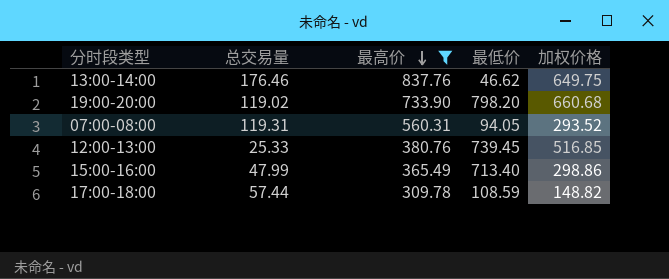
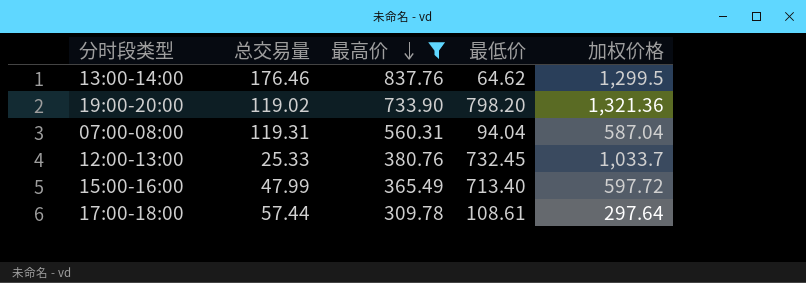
13:00-14:00 | 最低价: 46.62 -> 64.62
13:00-14:00 | 加权价格: 649.75 -> 1,299.5
19:00-20:00 | 加权价格: 660.68 -> 1,321.36
07:00-08:00 | 最低价: 94.05 -> 94.04
07:00-08:00 | 加权价格: 293.52 -> 587.04
12:00-13:00 | 最低价: 739.45 -> 732.45
12:00-13:00 | 加权价格: 516.85 -> 1,033.7
15:00-16:00 | 加权价格: 298.86 -> 597.72
17:00-18:00 | 最低价: 108.59 -> 108.61
17:00-18:00 | 加权价格: 148.82 -> 297.64

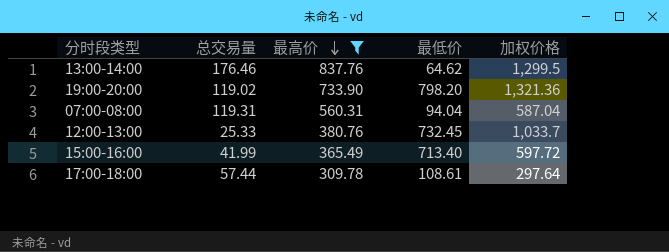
15:00-16:00 | 总交易量: 47.99 -> 41.99

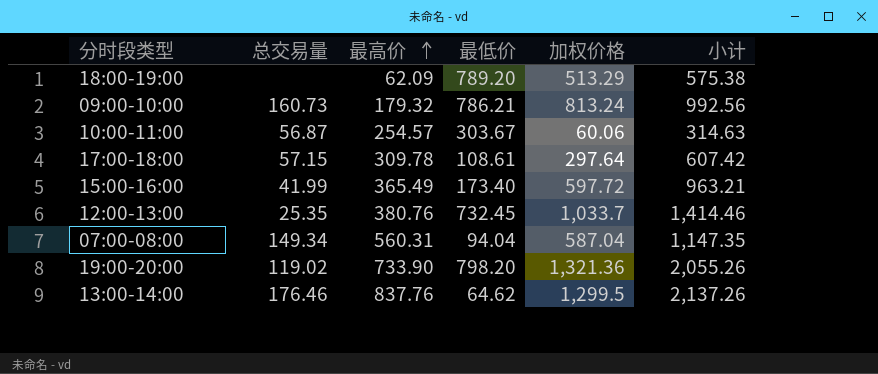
filter: 最高价 >= 309.78 -> none
row order: 最高价 descending -> 最高价 ascending
column 小计 | formula: none -> [最高价] + [加权价格]
17:00-18:00 | 总交易量: 57.44 -> 57.15
15:00-16:00 | 最低价: 713.40 -> 173.40
12:00-13:00 | 总交易量: 25.33 -> 25.35
07:00-08:00 | 总交易量: 119.31 -> 149.34

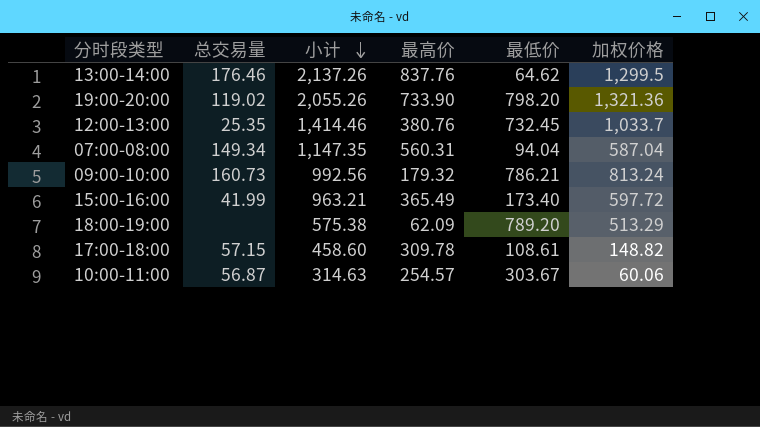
row order: 最高价 ascending -> 小计 descending
column 小计 | position: 6 -> 3
17:00-18:00 | 小计: 607.42 -> 458.60
17:00-18:00 | 加权价格: 297.64 -> 148.82

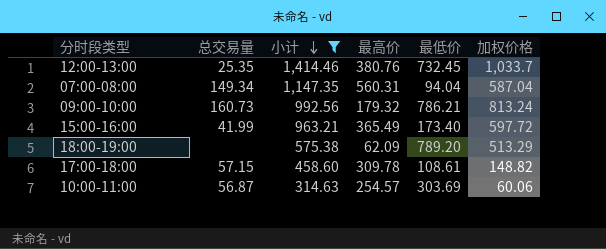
filter: none -> 小计 <= 1,414.46
10:00-11:00 | 最低价: 303.67 -> 303.69

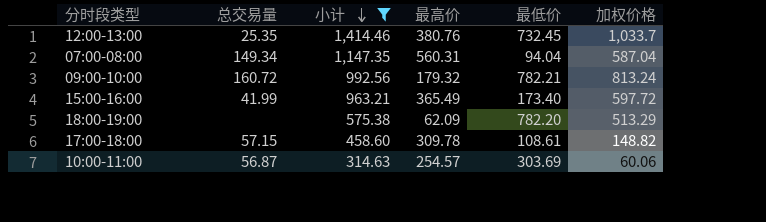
09:00-10:00 | 总交易量: 160.73 -> 160.72
09:00-10:00 | 最低价: 786.21 -> 782.21
18:00-19:00 | 最低价: 789.20 -> 782.20

